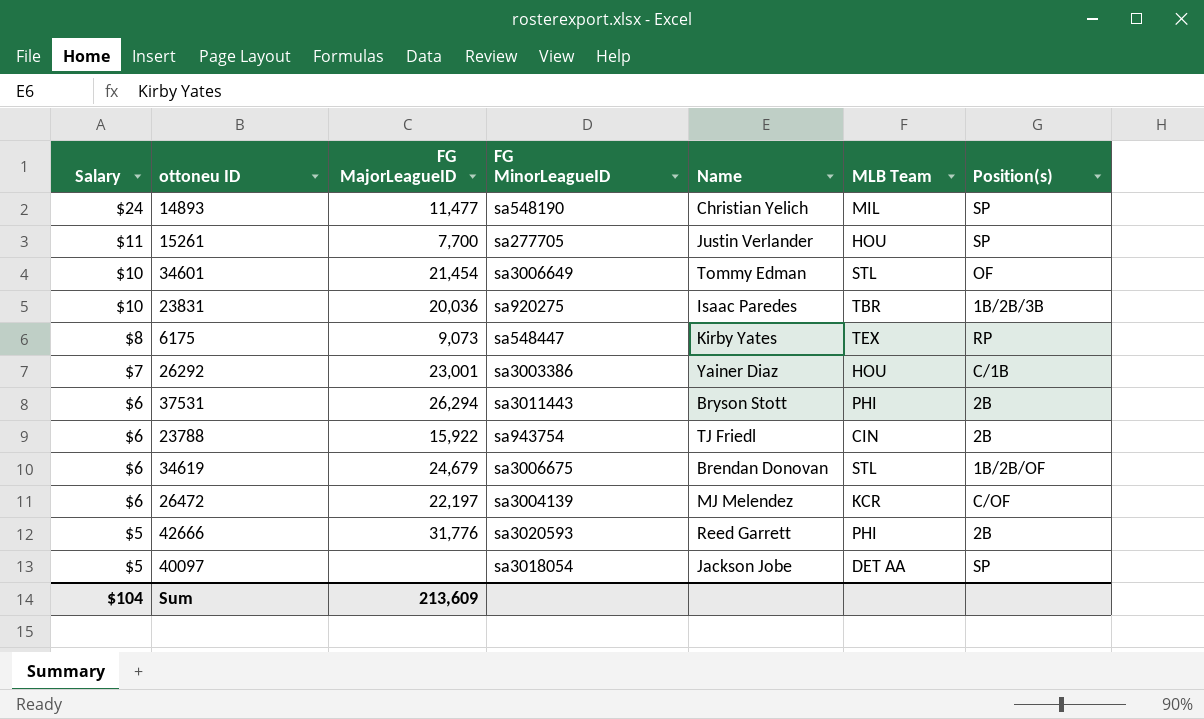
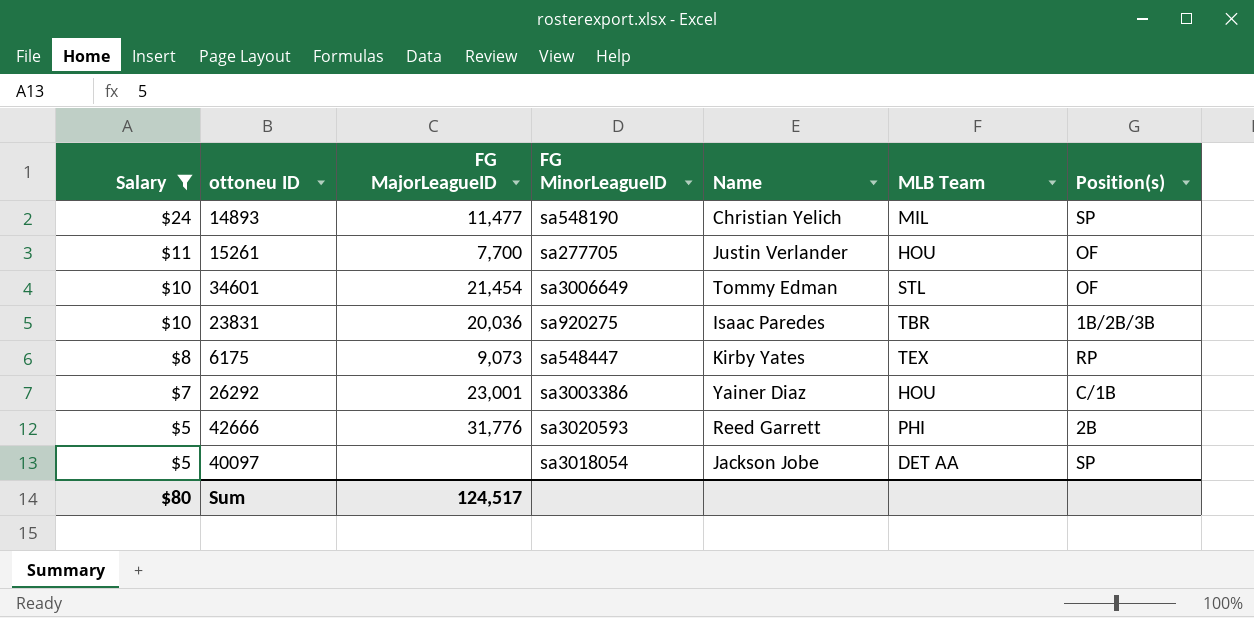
filter: none -> Salary != $6
15261 | Position(s): SP -> OF
Sum | Salary: $104 -> $80
Sum | FG MajorLeagueID: 213,609 -> 124,517

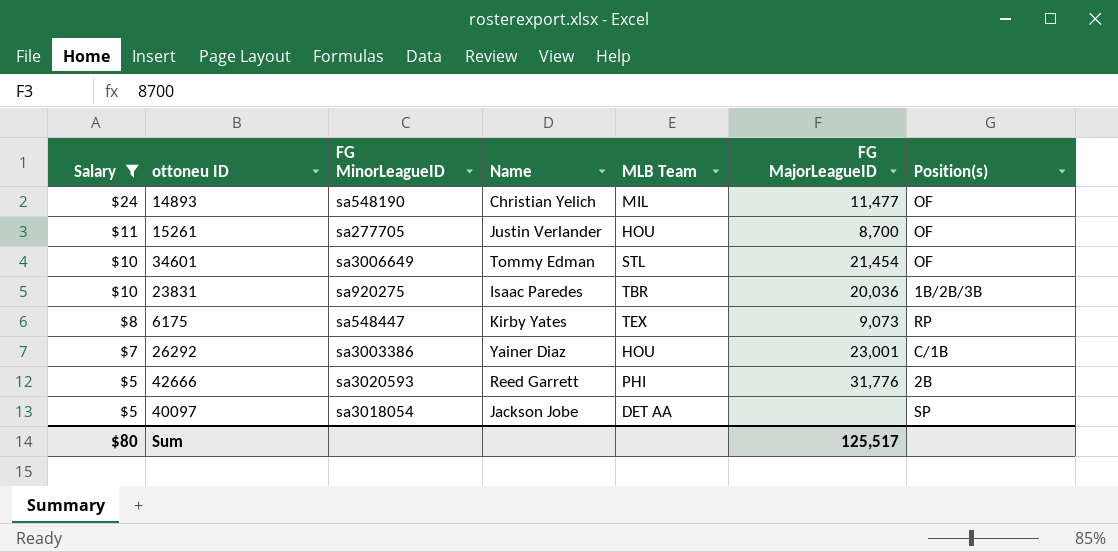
column FG MajorLeagueID | position: 3 -> 6
14893 | Position(s): SP -> OF
15261 | FG MajorLeagueID: 7,700 -> 8,700
Sum | FG MajorLeagueID: 124,517 -> 125,517

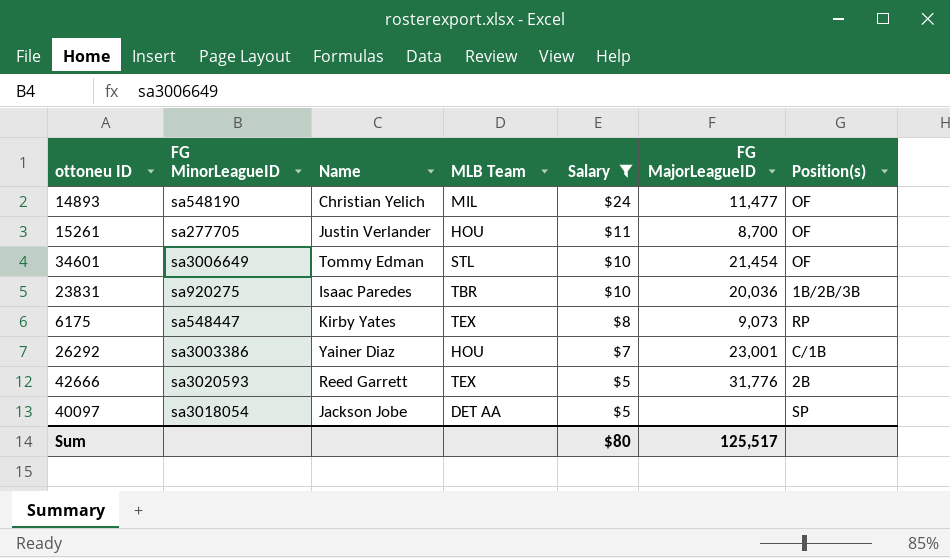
column Salary | position: 1 -> 5
42666 | MLB Team: PHI -> TEX

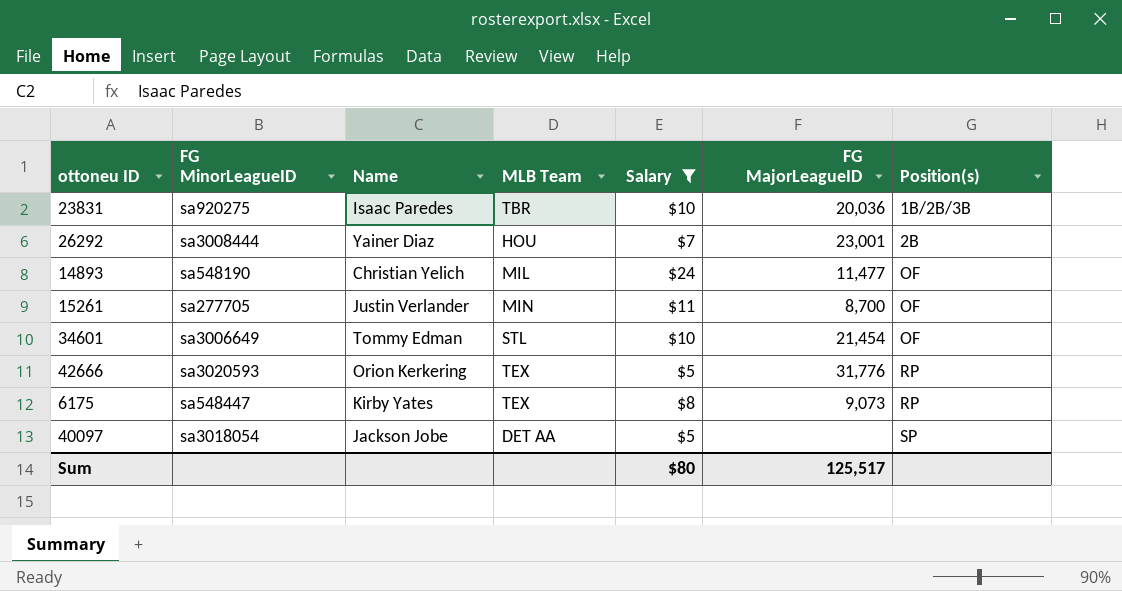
row order: Salary descending -> Position(s) ascending
26292 | FG MinorLeagueID: sa3003386 -> sa3008444
26292 | Position(s): C/1B -> 2B
15261 | MLB Team: HOU -> MIN
42666 | Name: Reed Garrett -> Orion Kerkering
42666 | Position(s): 2B -> RP

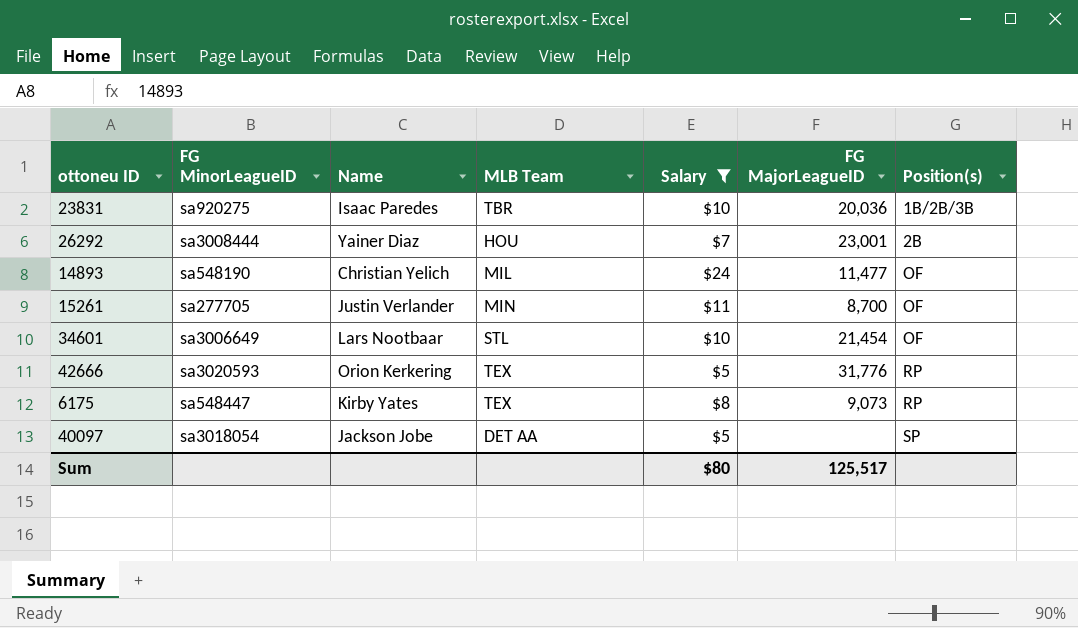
34601 | Name: Tommy Edman -> Lars Nootbaar

